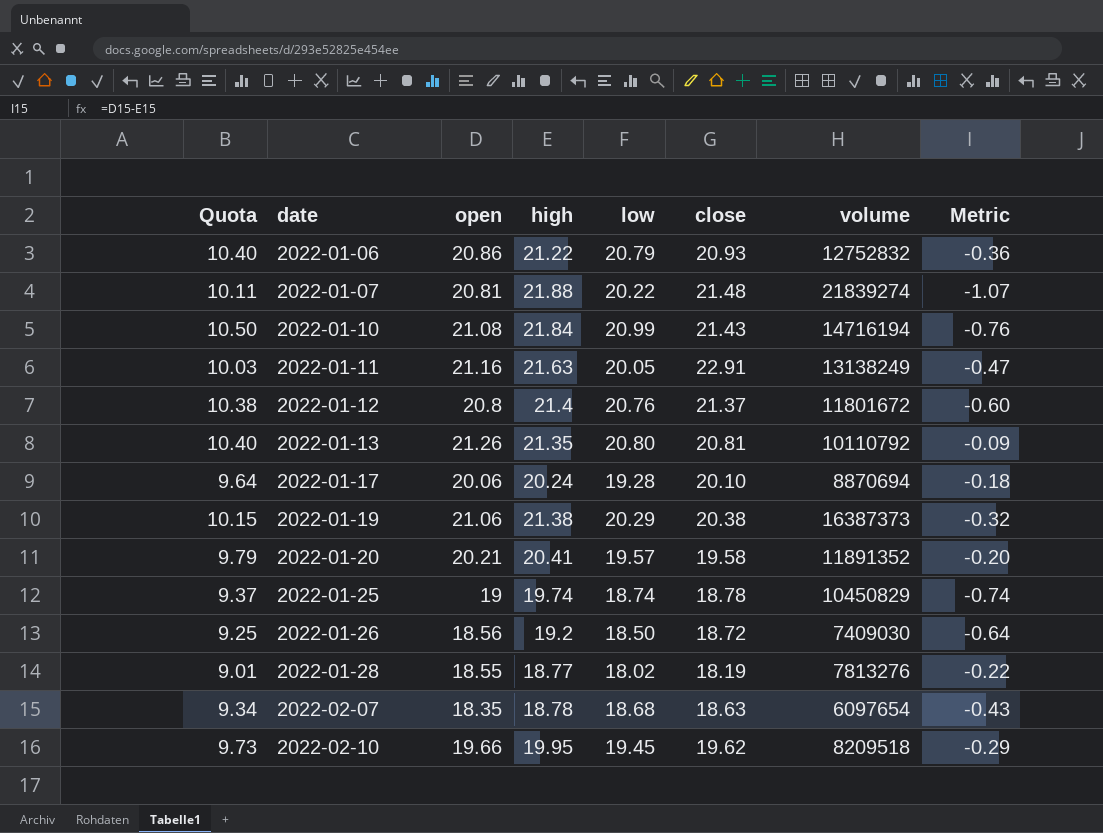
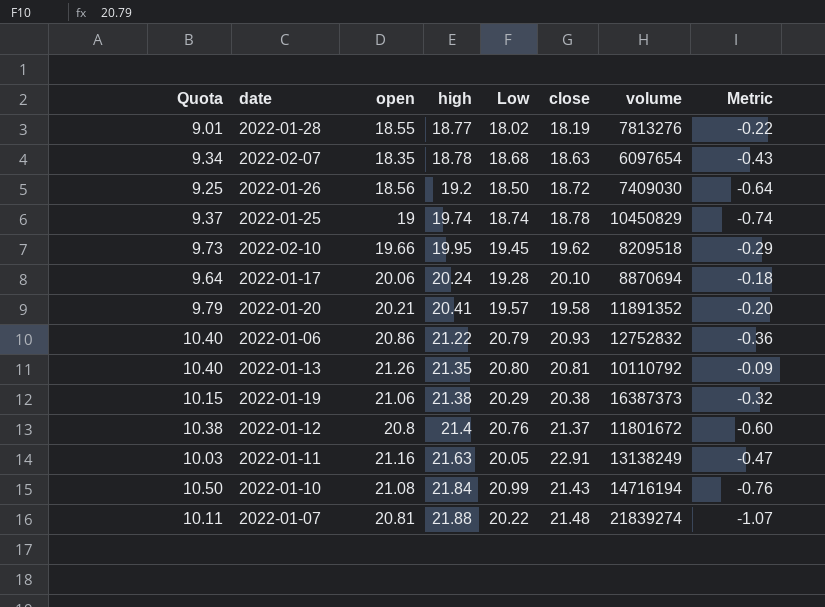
row order: date ascending -> high ascending
column name: low -> Low

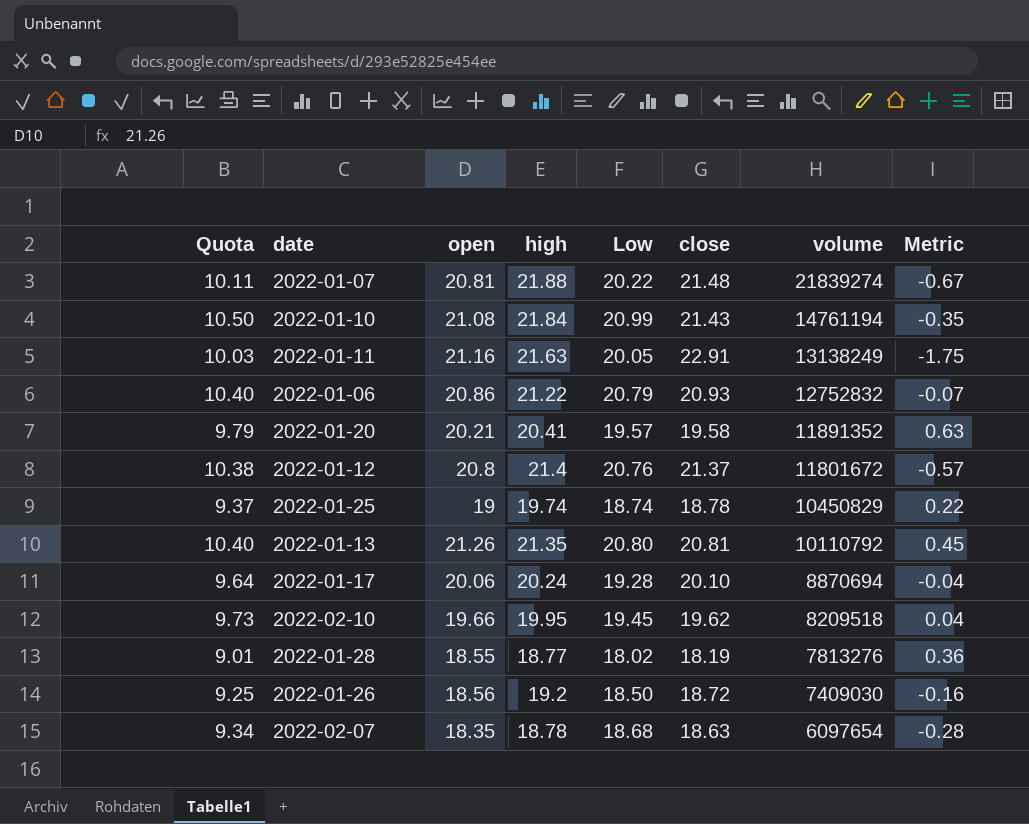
row order: high ascending -> volume descending
column Metric | formula: [open] - [high] -> [open] - [close]
row 2022-01-19: 10.15 | 21.06 | 21.38 | 20.29 | 20.38 | 16387373 | -0.32 -> none
2022-01-10 | volume: 14716194 -> 14761194

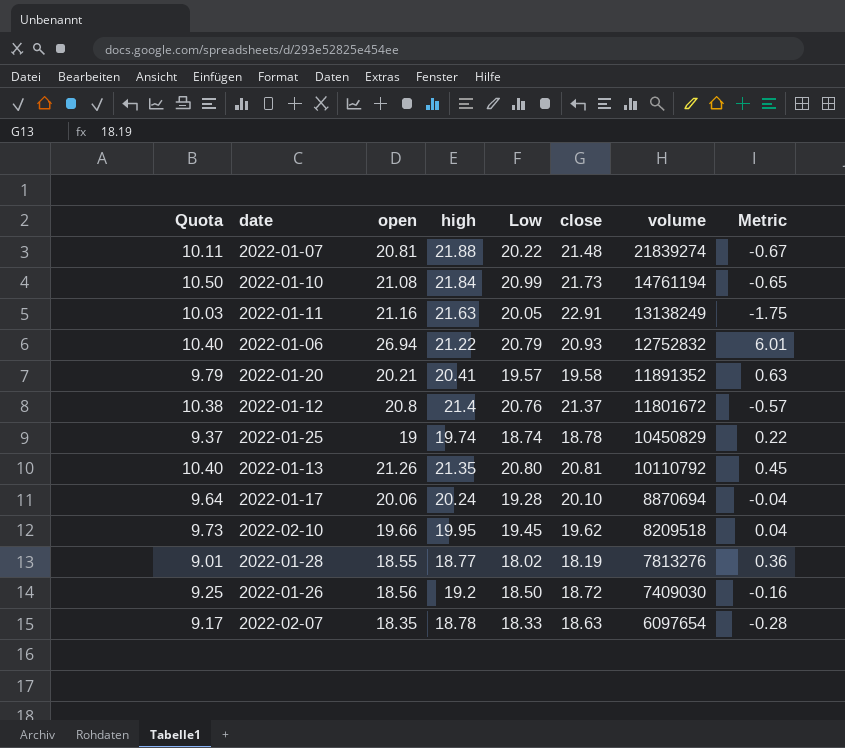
2022-01-10 | close: 21.43 -> 21.73
2022-01-10 | Metric: -0.35 -> -0.65
2022-01-06 | open: 20.86 -> 26.94
2022-01-06 | Metric: -0.07 -> 6.01
2022-02-07 | Quota: 9.34 -> 9.17
2022-02-07 | Low: 18.68 -> 18.33

